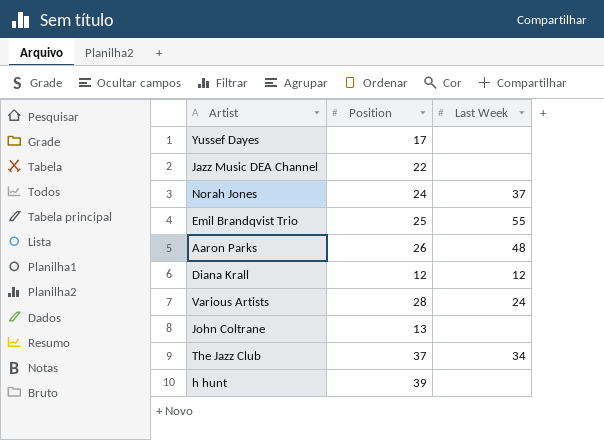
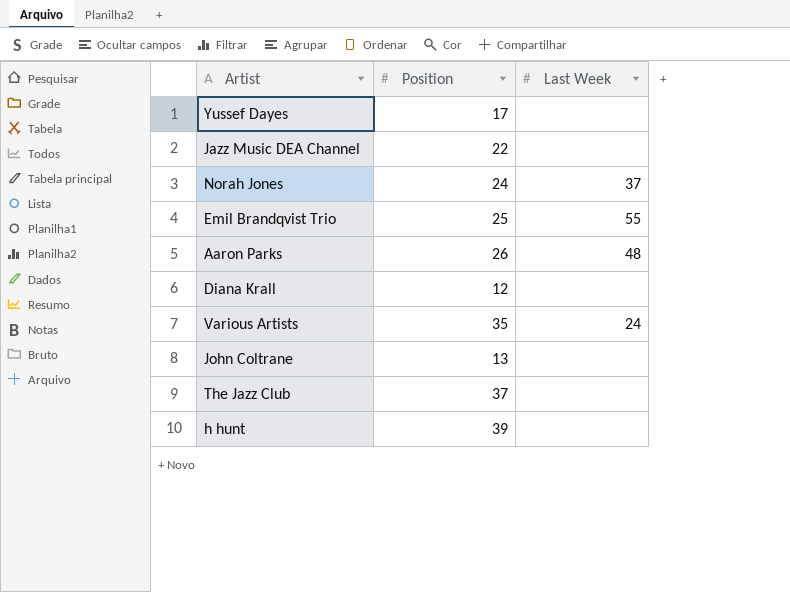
Diana Krall | Last Week: 12 -> none
Various Artists | Position: 28 -> 35
The Jazz Club | Last Week: 34 -> none

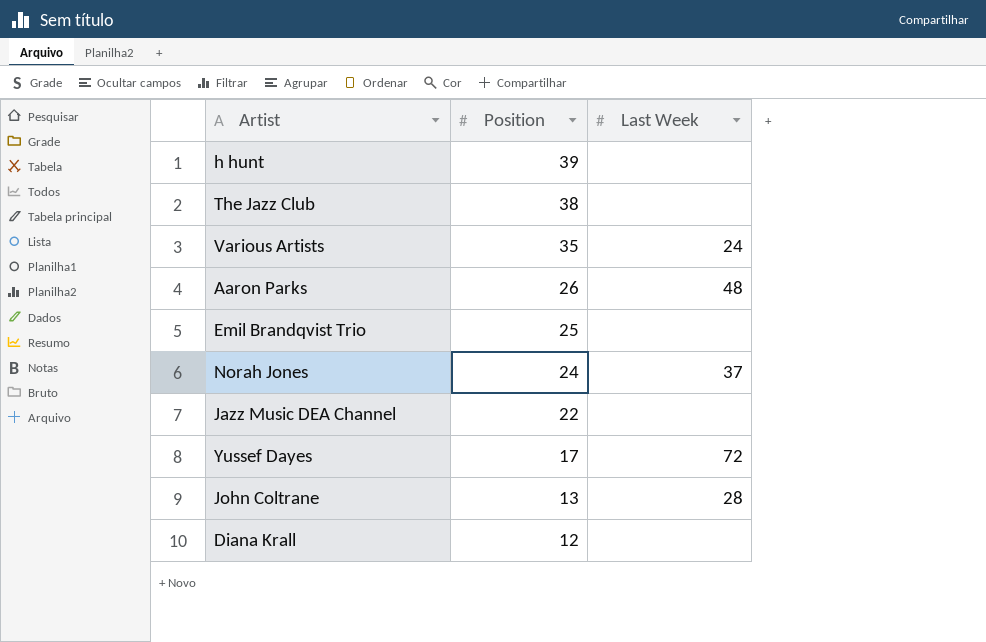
row order: none -> Position descending
The Jazz Club | Position: 37 -> 38
Emil Brandqvist Trio | Last Week: 55 -> none
Yussef Dayes | Last Week: none -> 72
John Coltrane | Last Week: none -> 28

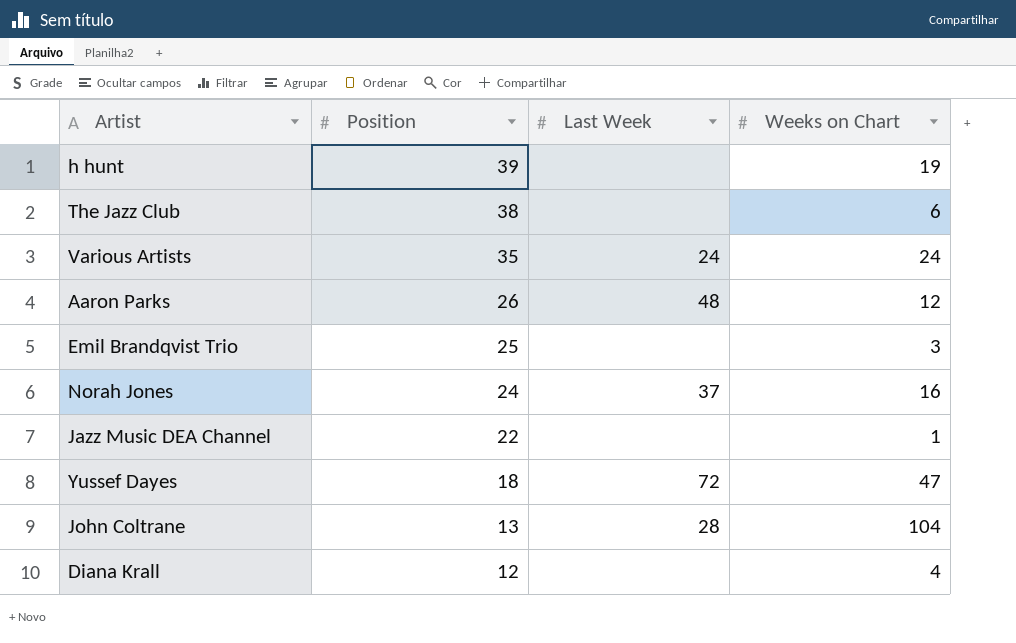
column Weeks on Chart | position: none -> 4
Yussef Dayes | Position: 17 -> 18

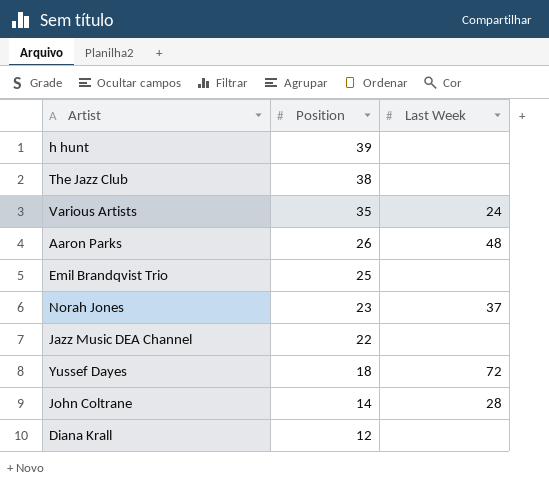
column Weeks on Chart | position: 4 -> none
Norah Jones | Position: 24 -> 23
John Coltrane | Position: 13 -> 14

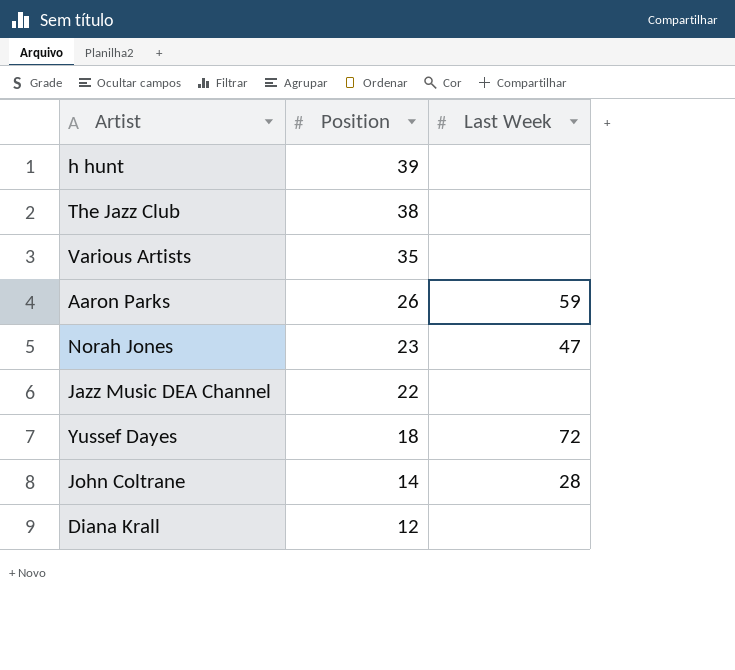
row Emil Brandqvist Trio: 25 | none -> none
Various Artists | Last Week: 24 -> none
Aaron Parks | Last Week: 48 -> 59
Norah Jones | Last Week: 37 -> 47

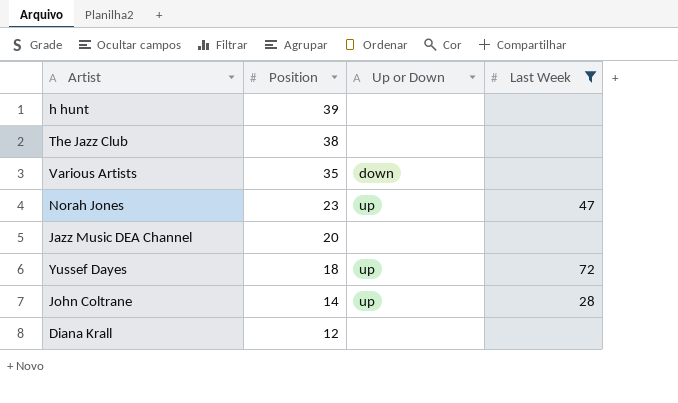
filter: none -> Last Week != 59
column Up or Down | position: none -> 3
Jazz Music DEA Channel | Position: 22 -> 20

